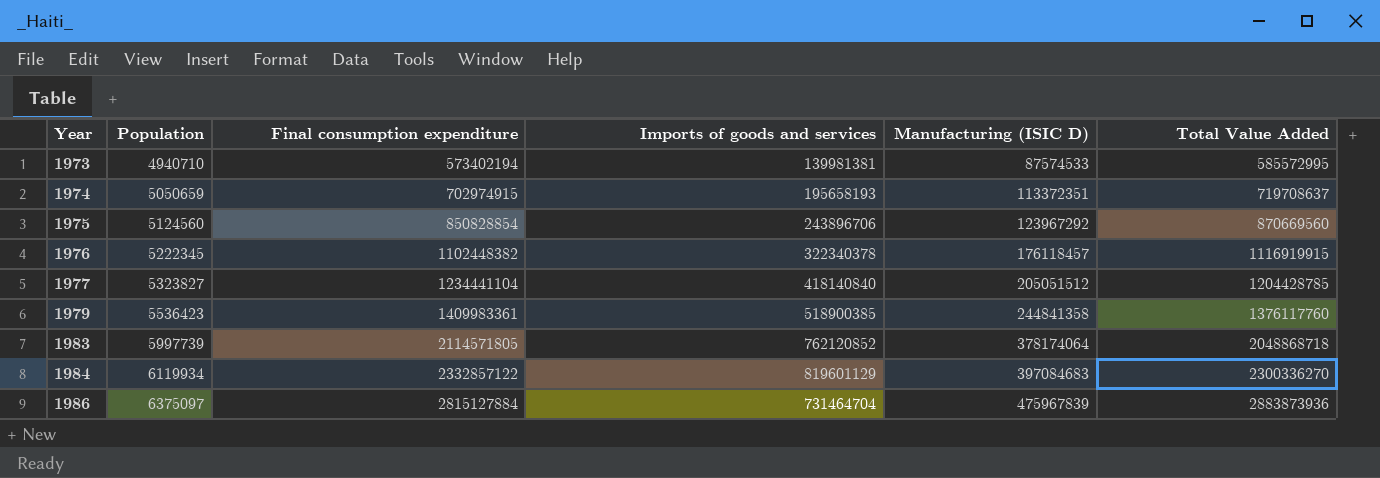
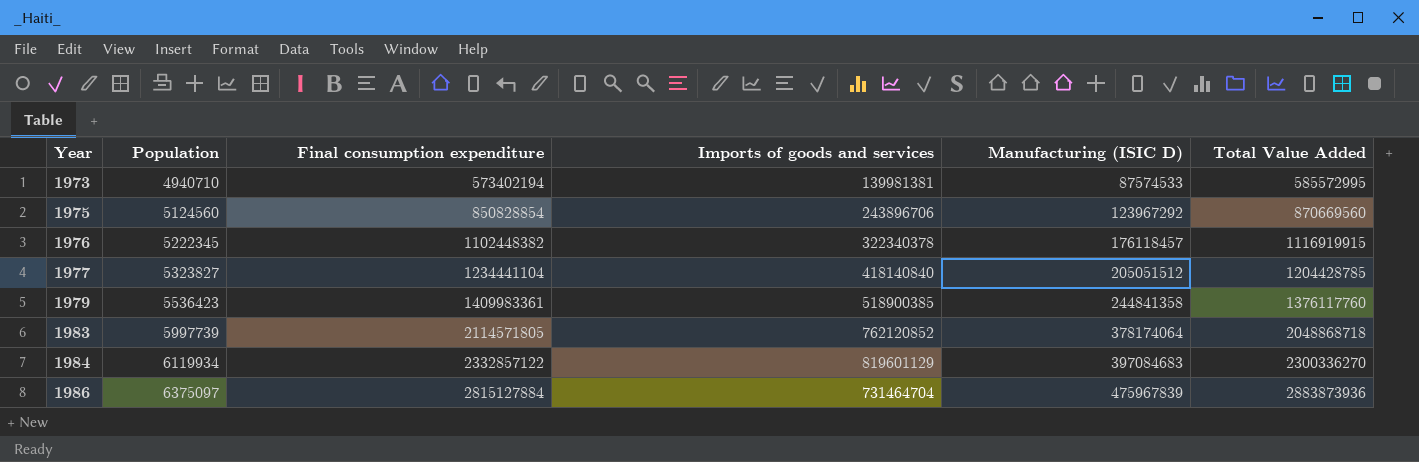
row 1974: 5050659 | 702974915 | 195658193 | 113372351 | 719708637 -> none

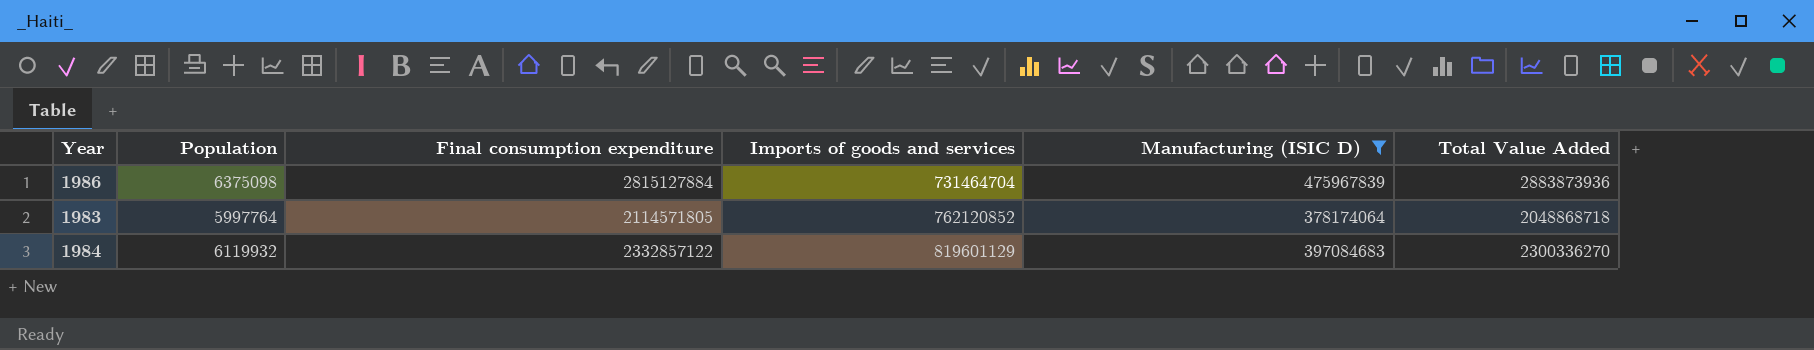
filter: none -> Manufacturing (ISIC D) >= 378174064
row order: Year ascending -> Imports of goods and services ascending
1986 | Population: 6375097 -> 6375098
1983 | Population: 5997739 -> 5997764
1984 | Population: 6119934 -> 6119932

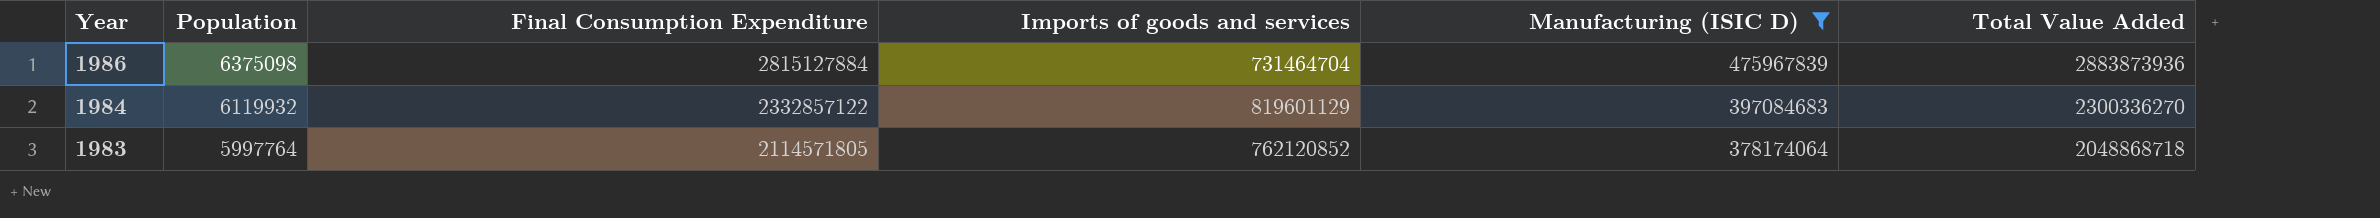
row order: Imports of goods and services ascending -> Year descending
column name: Final consumption expenditure -> Final Consumption Expenditure

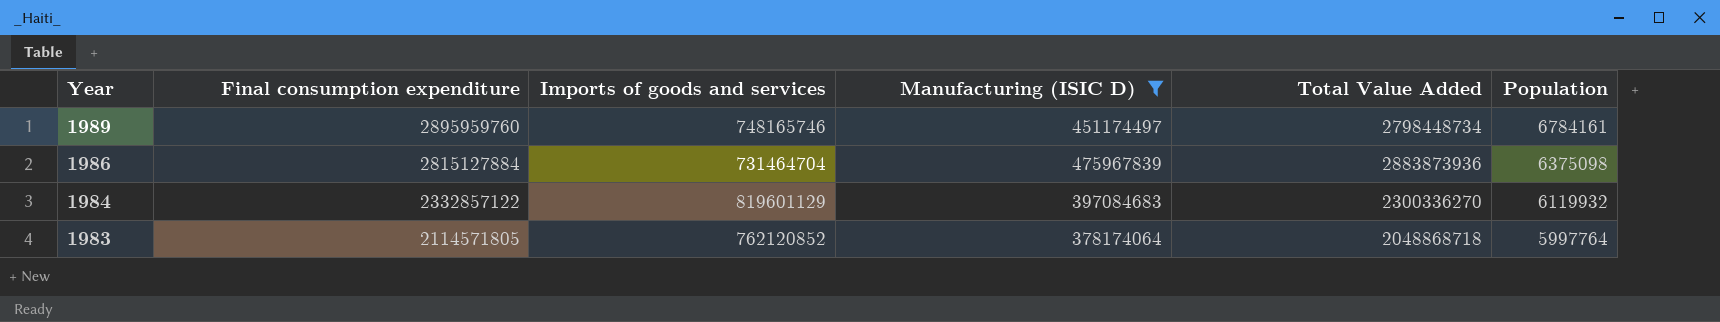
column name: Final Consumption Expenditure -> Final consumption expenditure
column Population | position: 2 -> 6
row 1989: none -> 2895959760 | 748165746 | 451174497 | 2798448734 | 6784161

